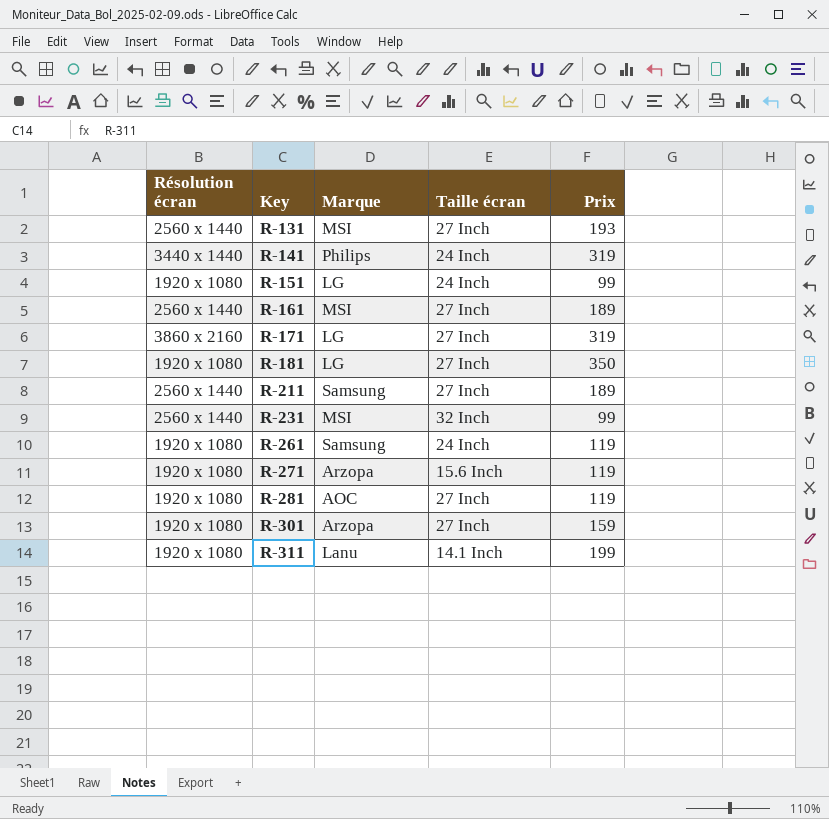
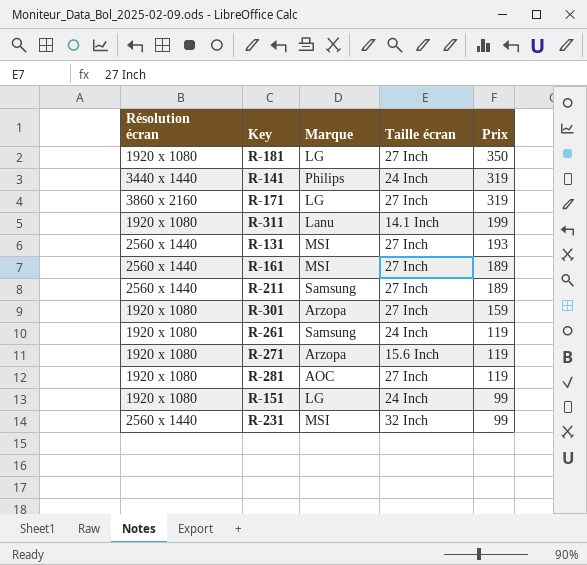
row order: Key ascending -> Prix descending

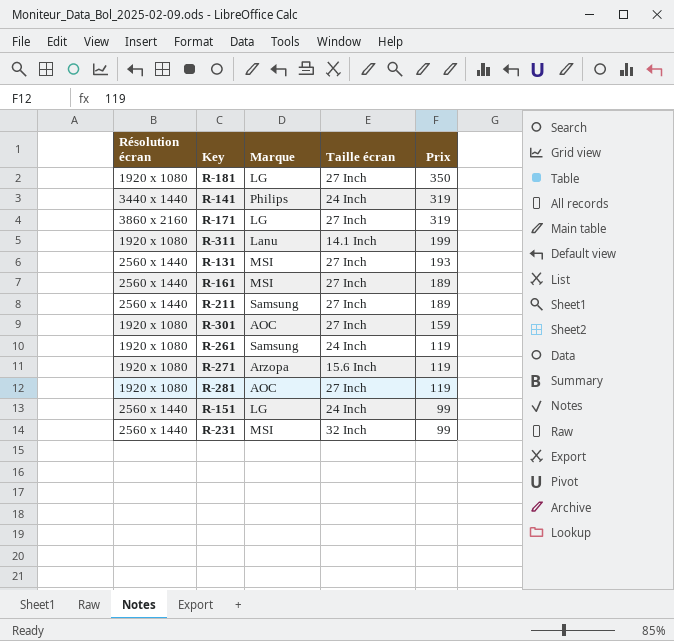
R-301 | Marque: Arzopa -> AOC
R-151 | Résolution écran: 1920 x 1080 -> 2560 x 1440

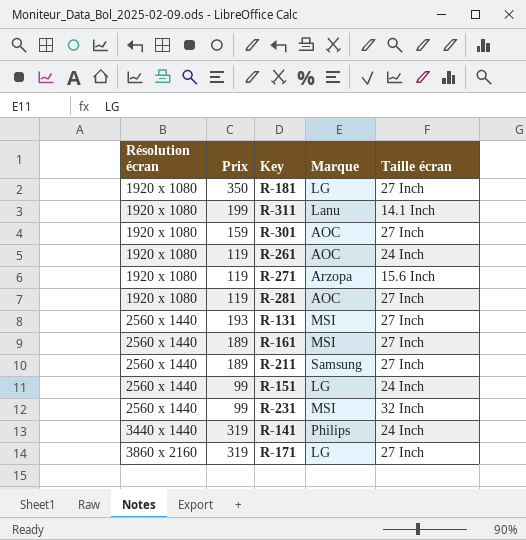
row order: Prix descending -> Résolution écran ascending
column Prix | position: 5 -> 2
R-261 | Marque: Samsung -> AOC

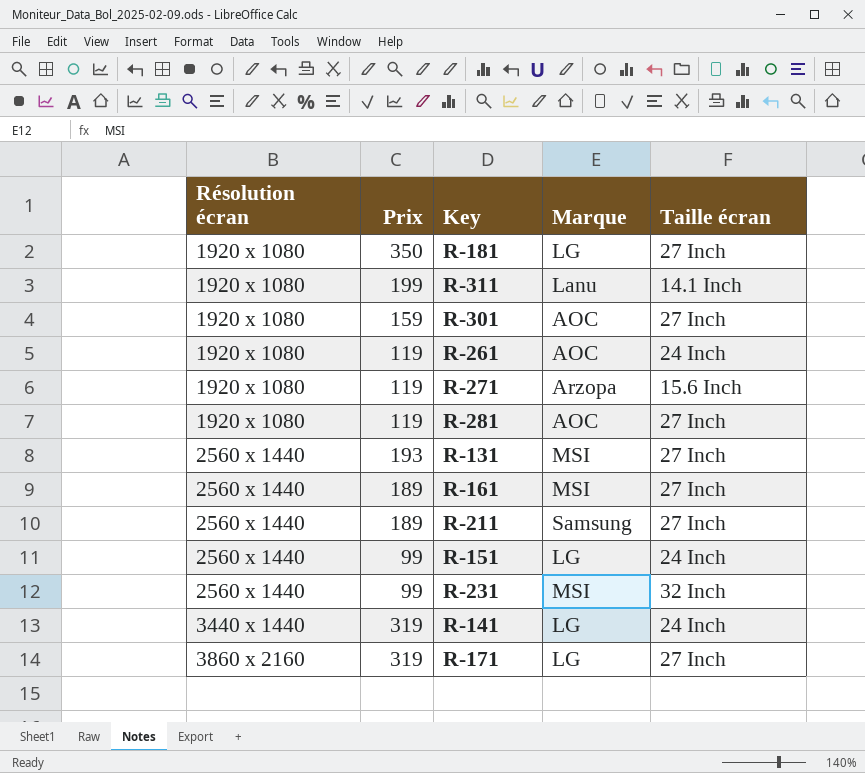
R-141 | Marque: Philips -> LG

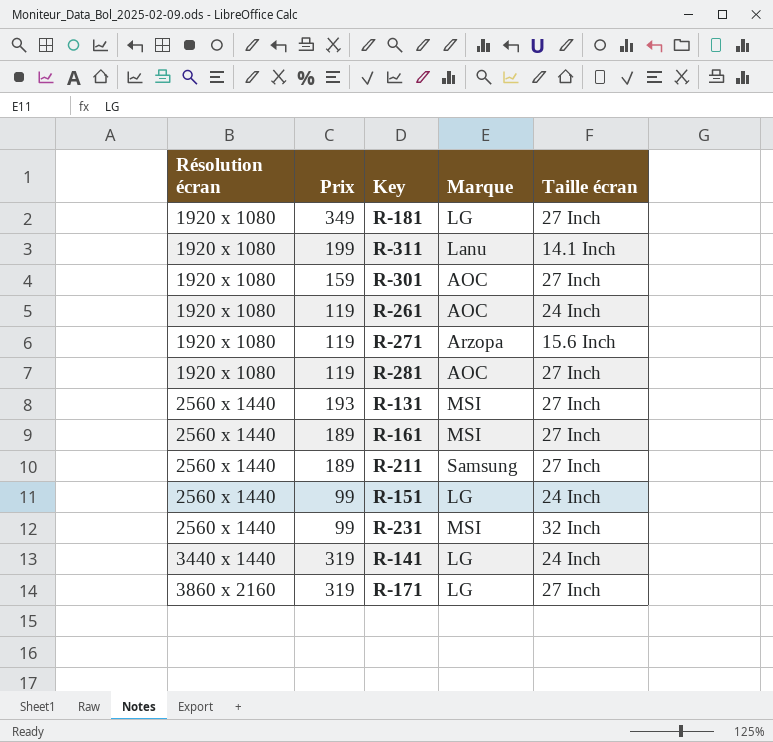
R-181 | Prix: 350 -> 349

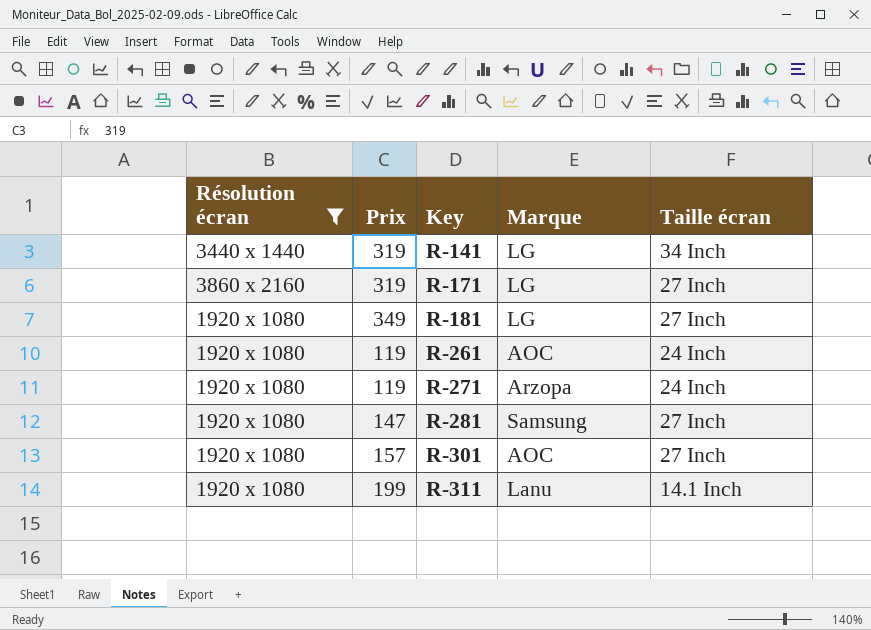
filter: none -> Résolution écran != 2560 x 1440
row order: Résolution écran ascending -> Key ascending
R-141 | Taille écran: 24 Inch -> 34 Inch
R-271 | Taille écran: 15.6 Inch -> 24 Inch
R-281 | Prix: 119 -> 147
R-281 | Marque: AOC -> Samsung
R-301 | Prix: 159 -> 157

